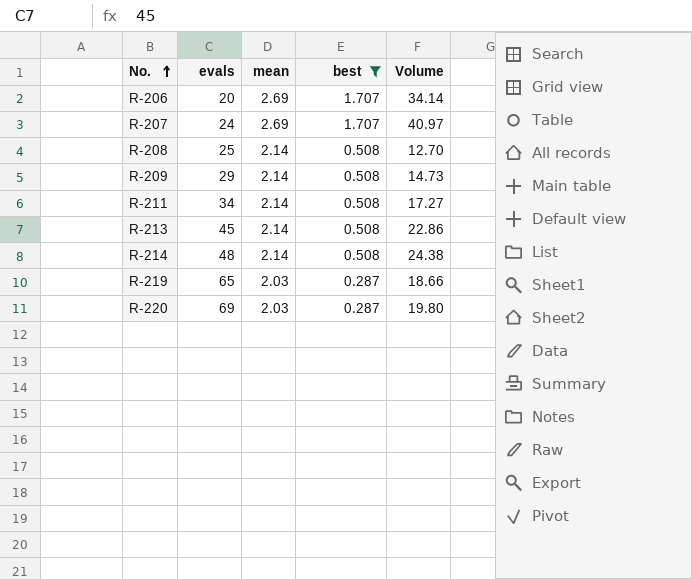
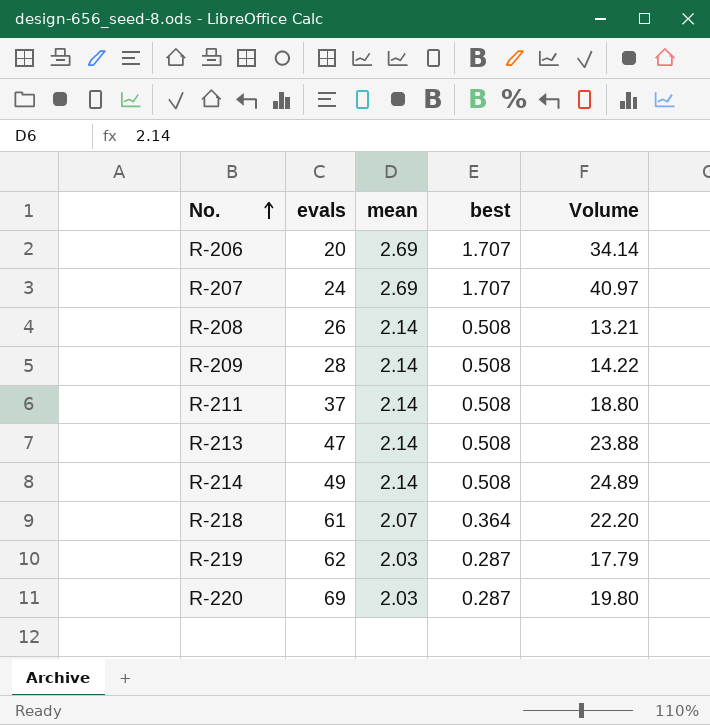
filter: best != 0.364 -> none
R-208 | evals: 25 -> 26
R-208 | Volume: 12.70 -> 13.21
R-209 | evals: 29 -> 28
R-209 | Volume: 14.73 -> 14.22
R-211 | evals: 34 -> 37
R-211 | Volume: 17.27 -> 18.80
R-213 | evals: 45 -> 47
R-213 | Volume: 22.86 -> 23.88
R-214 | evals: 48 -> 49
R-214 | Volume: 24.38 -> 24.89
R-219 | evals: 65 -> 62
R-219 | Volume: 18.66 -> 17.79

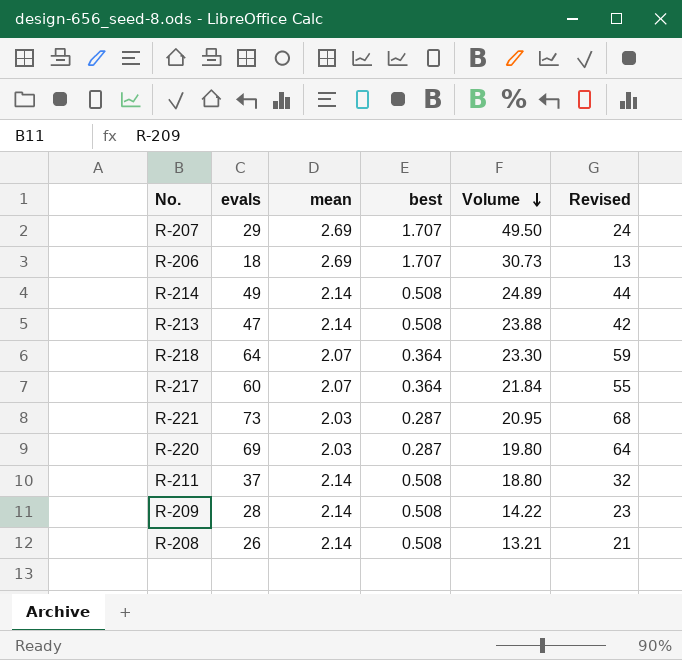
row order: No. ascending -> Volume descending
column Revised | formula: none -> [evals] - 5
row R-219: 62 | 2.03 | 0.287 | 17.79 -> none
R-207 | evals: 24 -> 29
R-207 | Volume: 40.97 -> 49.50
R-206 | evals: 20 -> 18
R-206 | Volume: 34.14 -> 30.73
R-218 | evals: 61 -> 64
R-218 | Volume: 22.20 -> 23.30
row R-217: none -> 60 | 2.07 | 0.364 | 21.84 | 55
row R-221: none -> 73 | 2.03 | 0.287 | 20.95 | 68

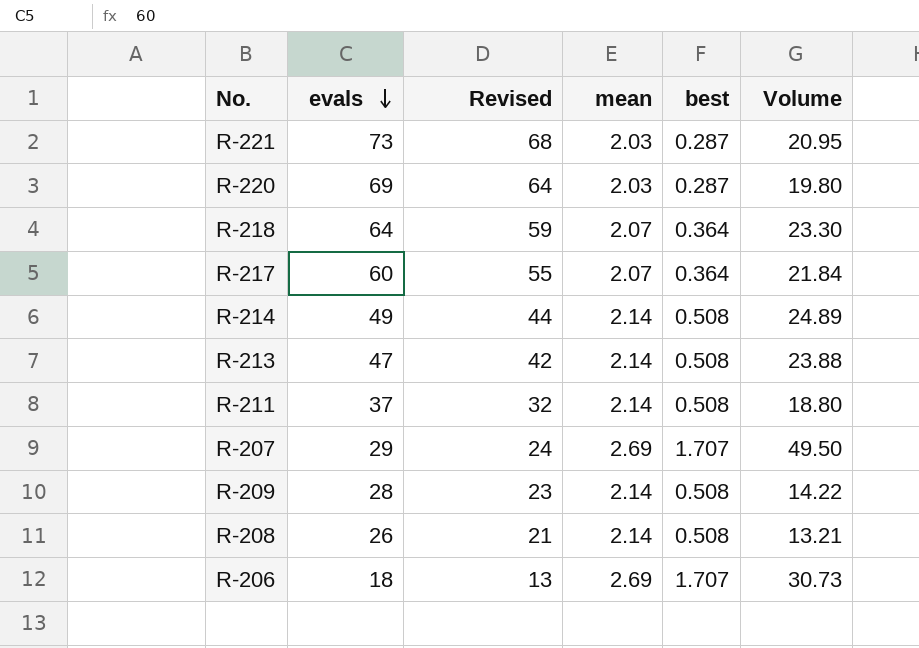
row order: Volume descending -> evals descending
column Revised | position: 6 -> 3

